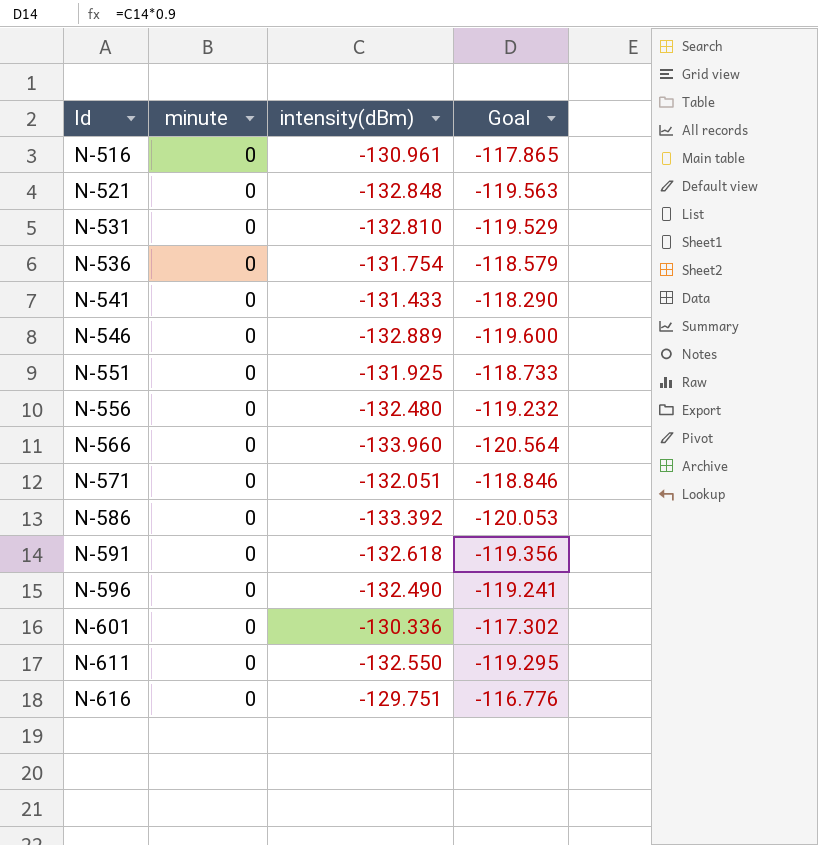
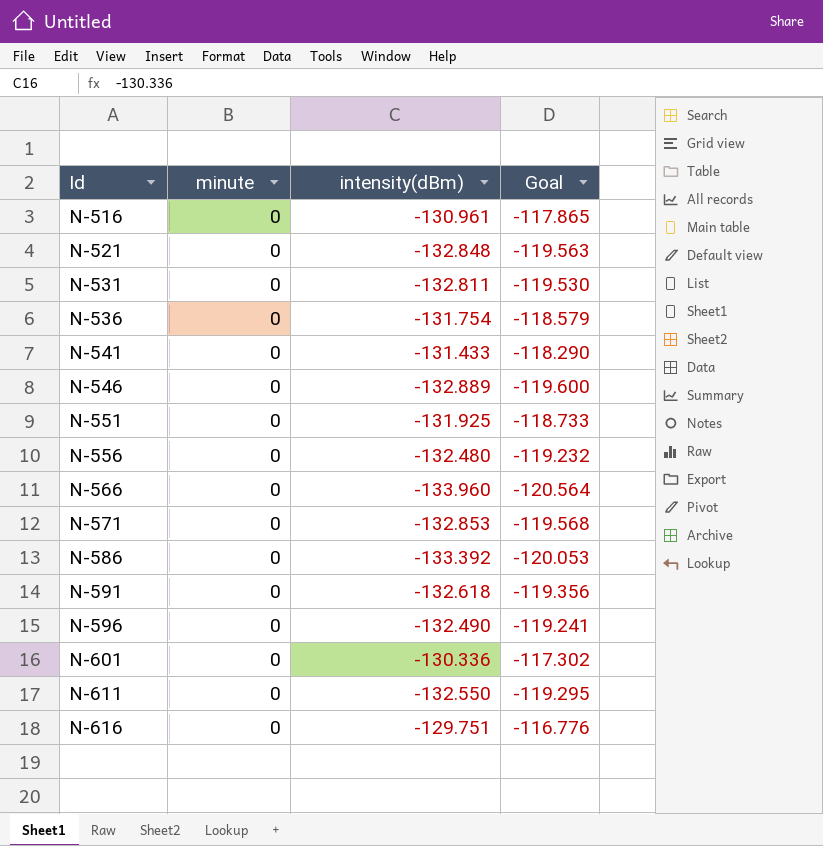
N-531 | intensity(dBm): -132.810 -> -132.811
N-531 | Goal: -119.529 -> -119.530
N-571 | intensity(dBm): -132.051 -> -132.853
N-571 | Goal: -118.846 -> -119.568

